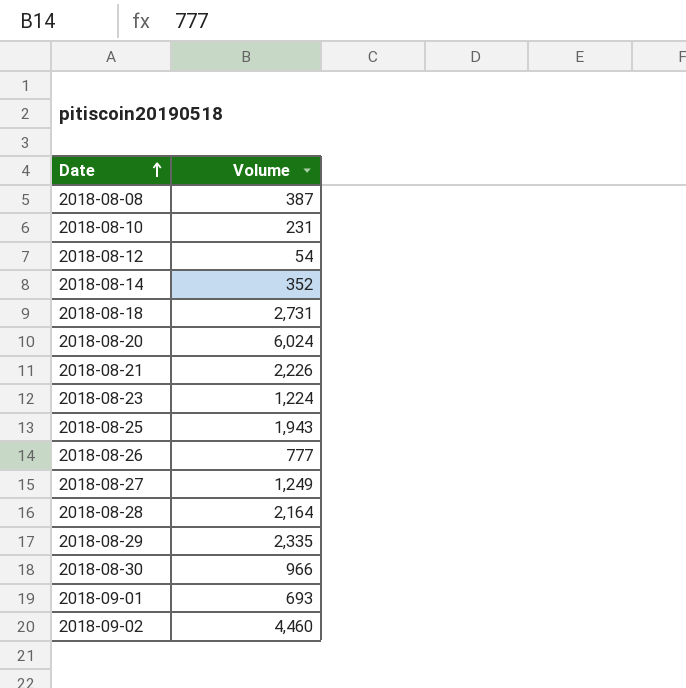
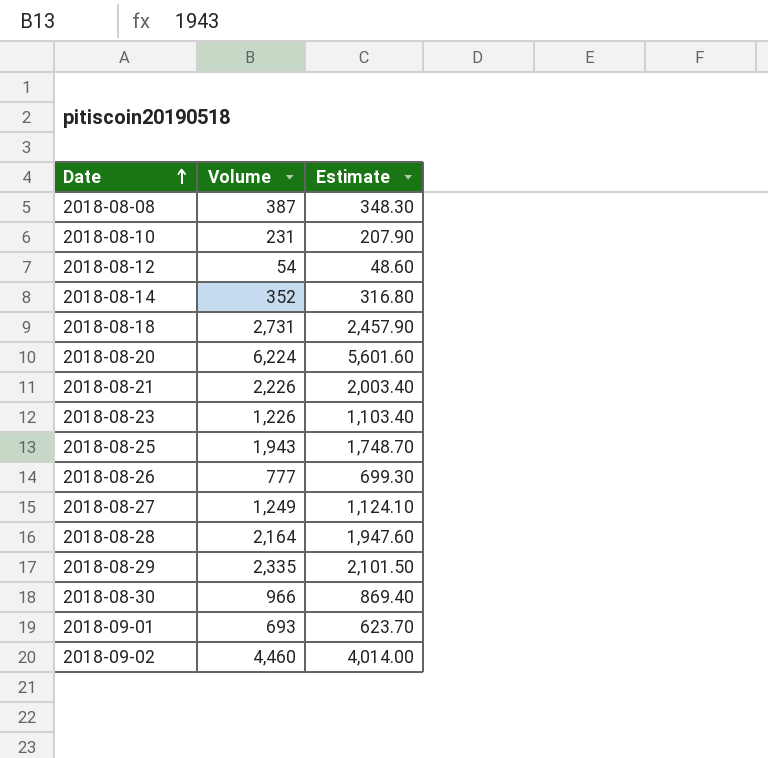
column Estimate | formula: none -> [Volume] * 0.9
2018-08-20 | Volume: 6,024 -> 6,224
2018-08-23 | Volume: 1,224 -> 1,226

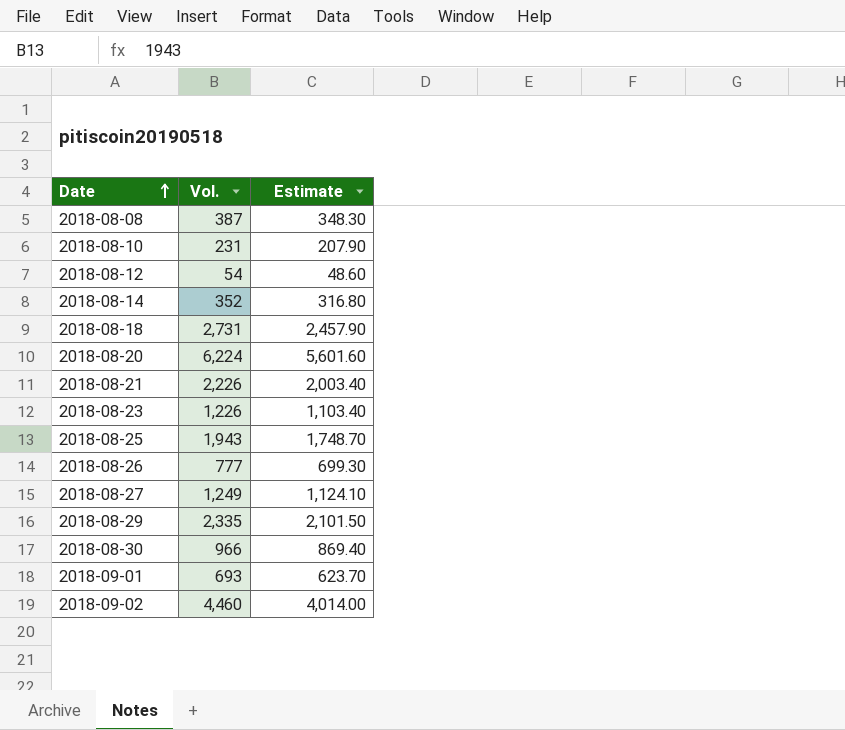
column name: Volume -> Vol.
row 2018-08-28: 2,164 | 1,947.60 -> none

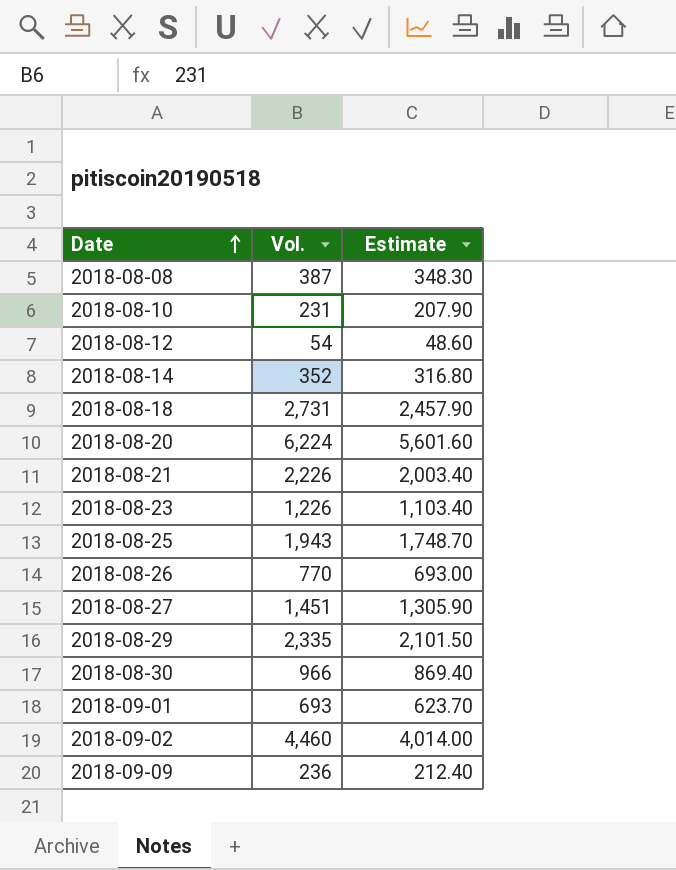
2018-08-26 | Vol.: 777 -> 770
2018-08-26 | Estimate: 699.30 -> 693.00
2018-08-27 | Vol.: 1,249 -> 1,451
2018-08-27 | Estimate: 1,124.10 -> 1,305.90
row 2018-09-09: none -> 236 | 212.40

